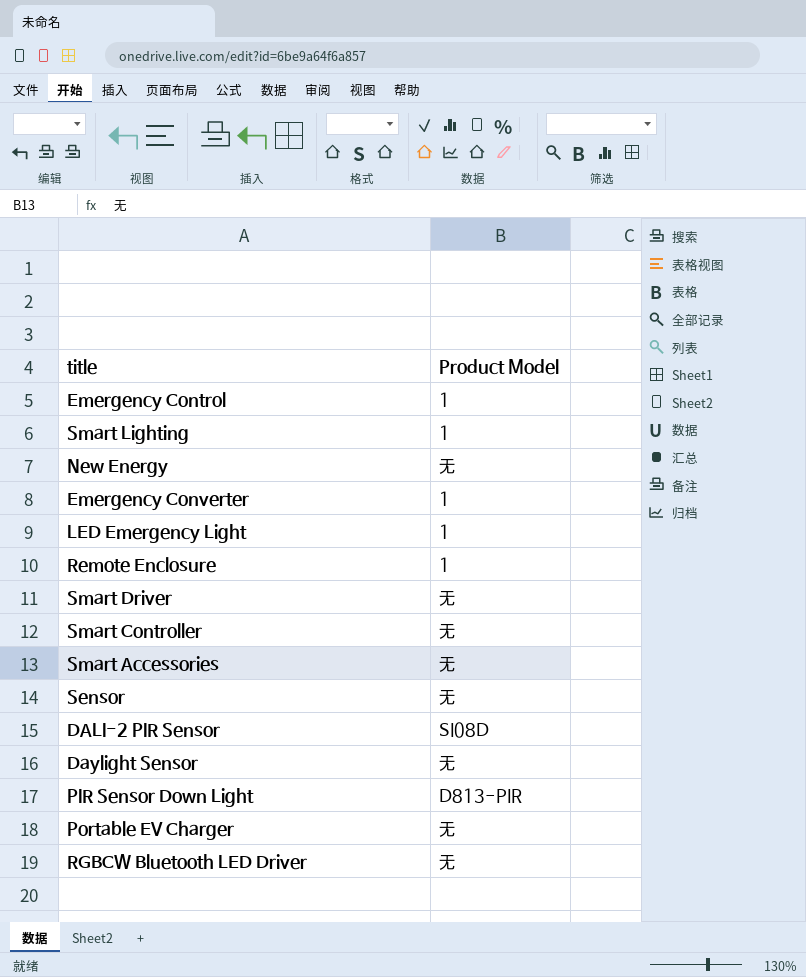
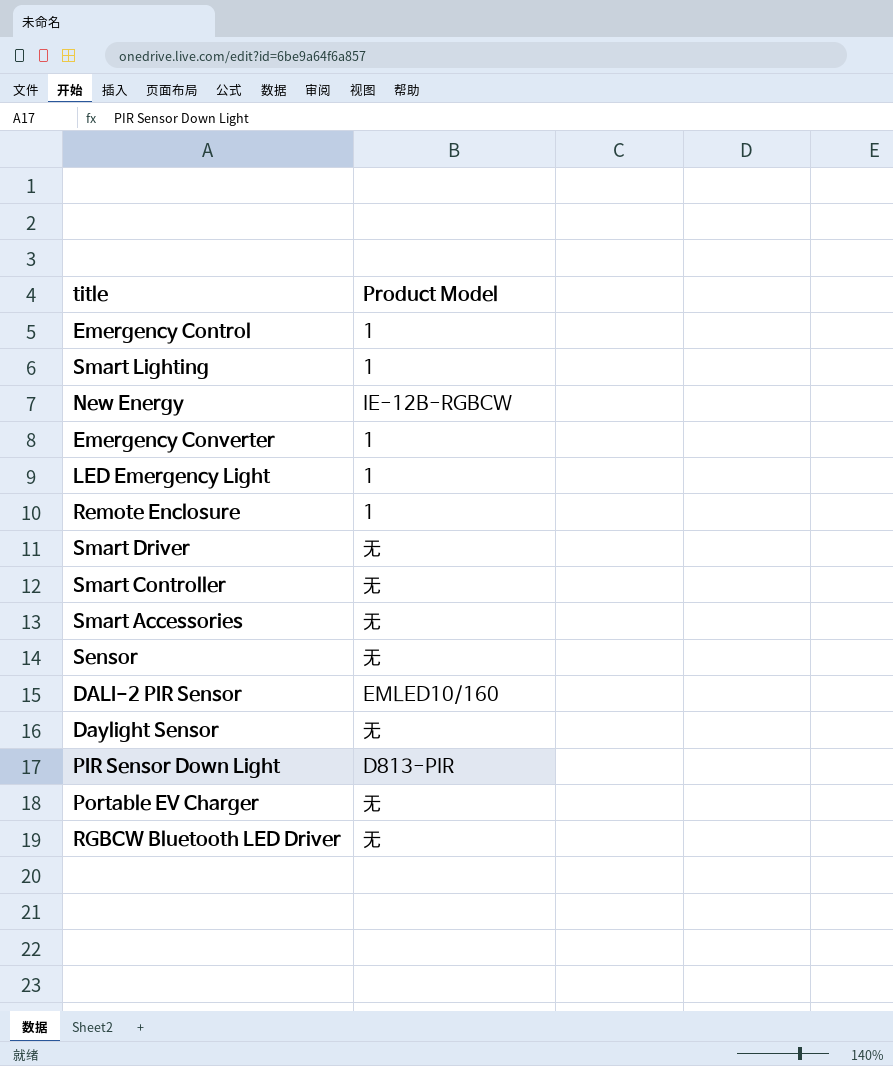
New Energy | Product Model: 无 -> IE-12B-RGBCW
DALI-2 PIR Sensor | Product Model: SI08D -> EMLED10/160

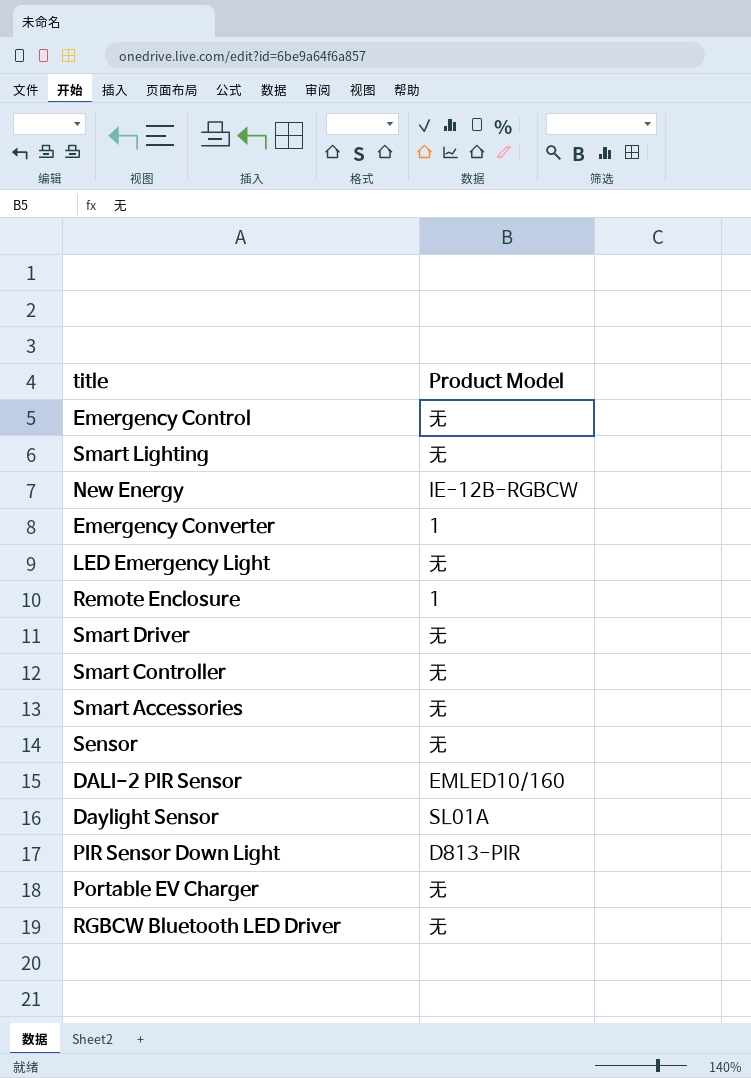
Emergency Control | Product Model: 1 -> 无
Smart Lighting | Product Model: 1 -> 无
LED Emergency Light | Product Model: 1 -> 无
Daylight Sensor | Product Model: 无 -> SL01A

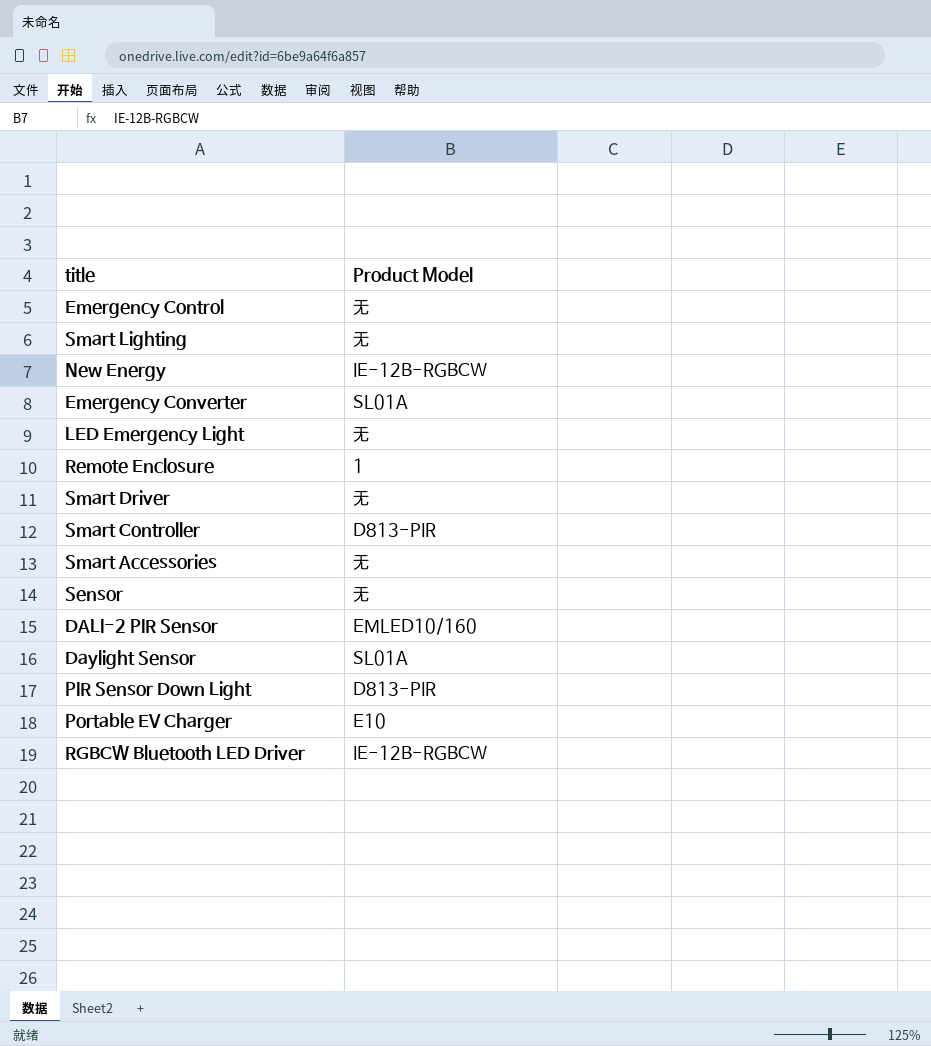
Emergency Converter | Product Model: 1 -> SL01A
Smart Controller | Product Model: 无 -> D813-PIR
Portable EV Charger | Product Model: 无 -> E10
RGBCW Bluetooth LED Driver | Product Model: 无 -> IE-12B-RGBCW

